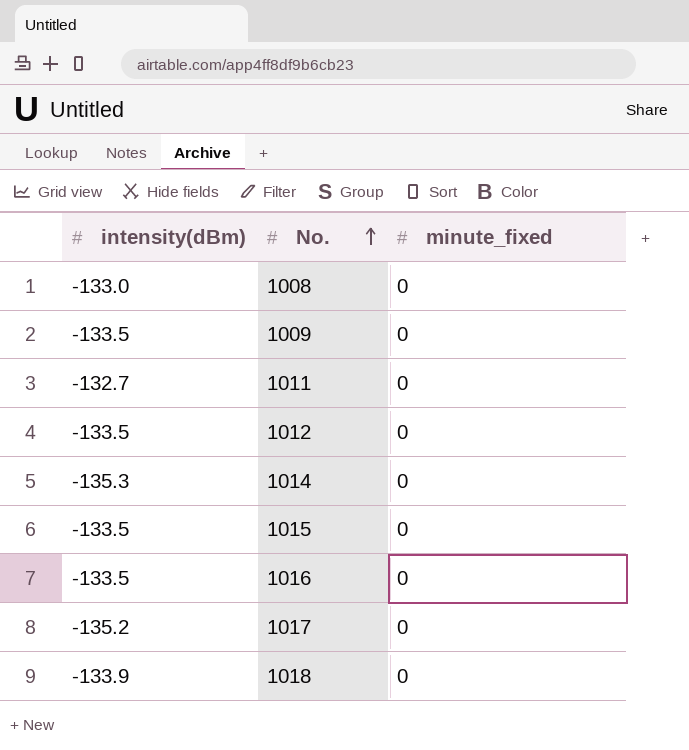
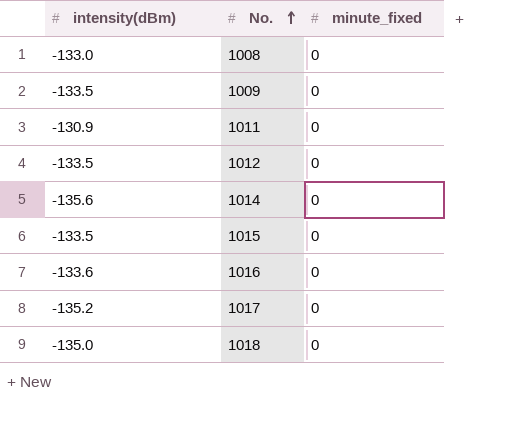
1011 | intensity(dBm): -132.7 -> -130.9
1014 | intensity(dBm): -135.3 -> -135.6
1016 | intensity(dBm): -133.5 -> -133.6
1018 | intensity(dBm): -133.9 -> -135.0

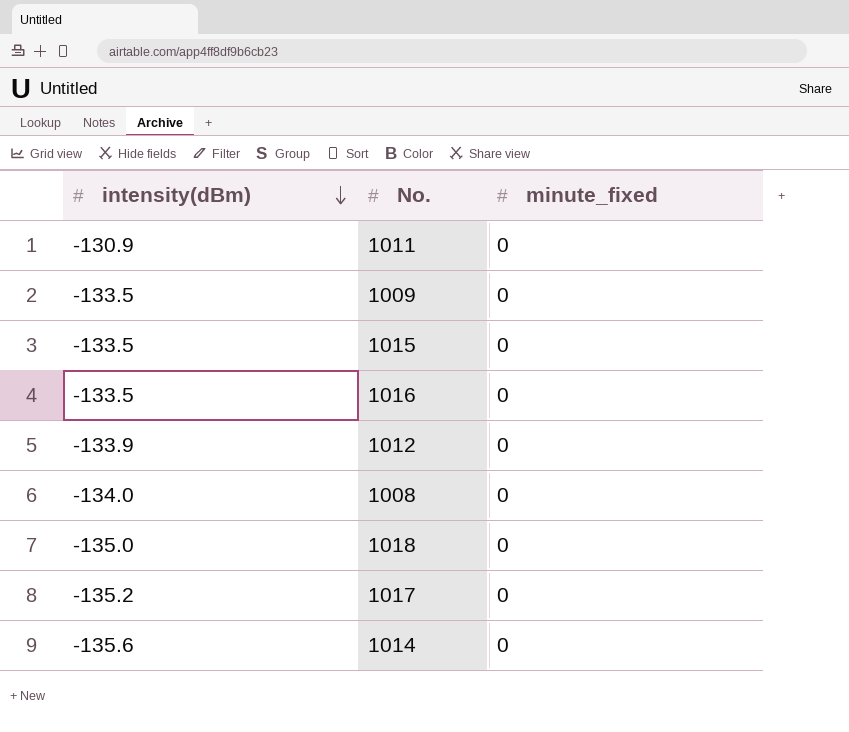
row order: No. ascending -> intensity(dBm) descending
1016 | intensity(dBm): -133.6 -> -133.5
1012 | intensity(dBm): -133.5 -> -133.9
1008 | intensity(dBm): -133.0 -> -134.0

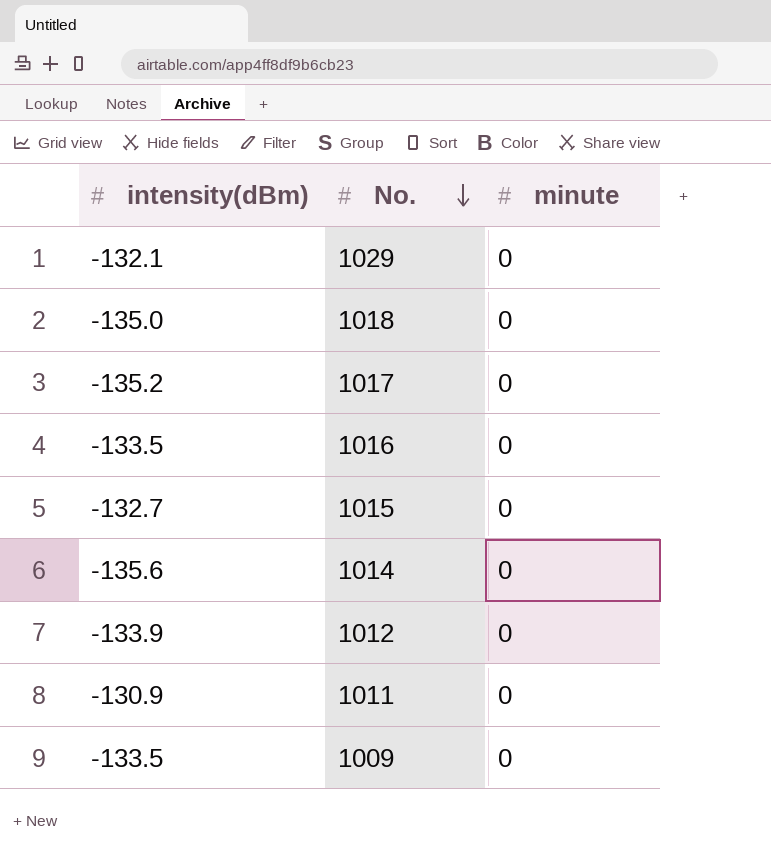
row order: intensity(dBm) descending -> No. descending
column name: minute_fixed -> minute
row 1008: -134.0 | 0 -> none
row 1029: none -> -132.1 | 0
1015 | intensity(dBm): -133.5 -> -132.7

